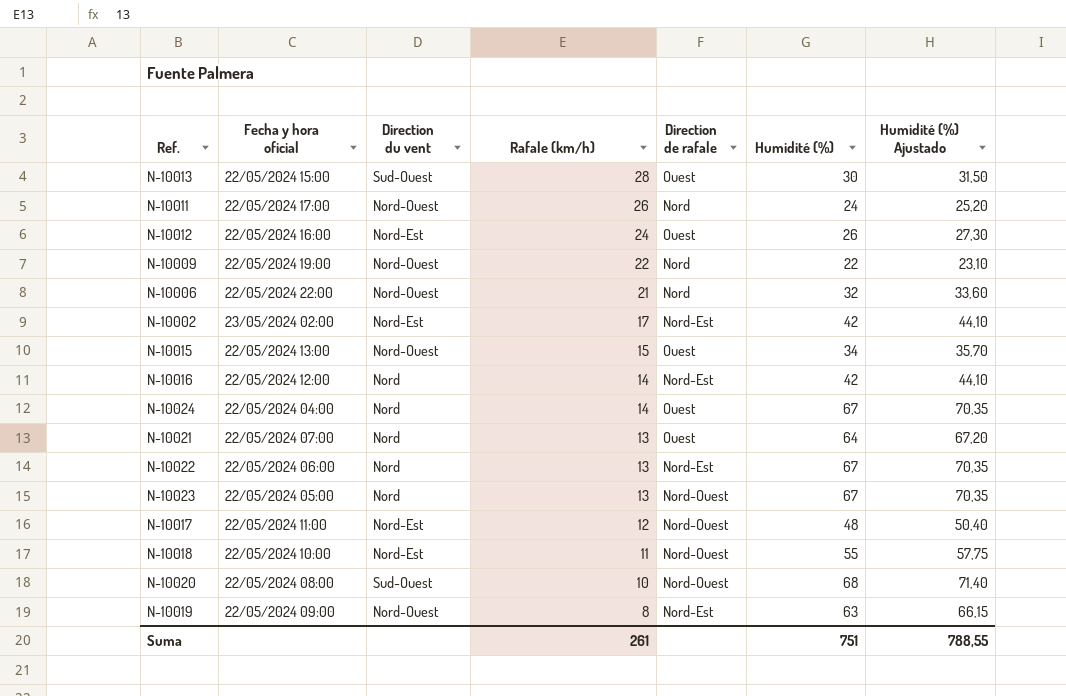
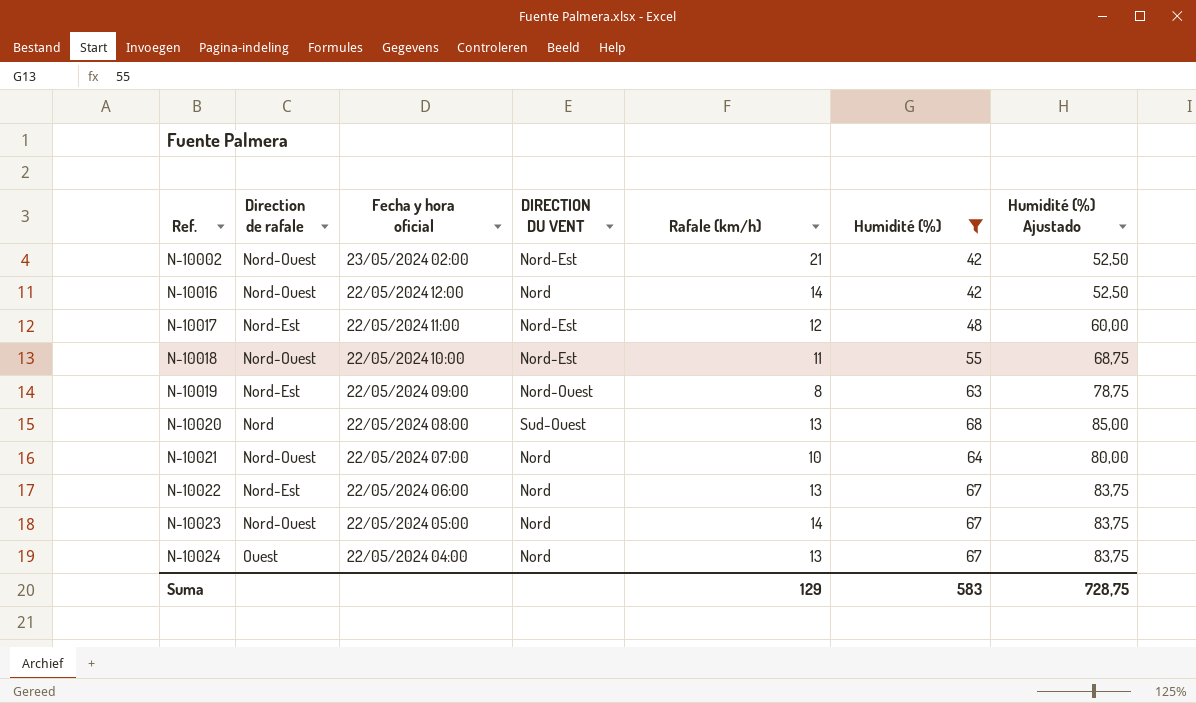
filter: none -> Humidité (%) >= 42
row order: Rafale (km/h) descending -> Ref. ascending
column Direction de rafale | position: 5 -> 2
column name: Direction du vent -> DIRECTION DU VENT
column Humidité (%) Ajustado | formula: [Humidité (%)] * 1,05 -> [Humidité (%)] * 1,25
N-10002 | Direction de rafale: Nord-Est -> Nord-Ouest
N-10002 | Rafale (km/h): 17 -> 21
N-10016 | Direction de rafale: Nord-Est -> Nord-Ouest
N-10017 | Direction de rafale: Nord-Ouest -> Nord-Est
N-10020 | Direction de rafale: Nord-Ouest -> Nord
N-10020 | Rafale (km/h): 10 -> 13
N-10021 | Direction de rafale: Ouest -> Nord-Ouest
N-10021 | Rafale (km/h): 13 -> 10
N-10023 | Rafale (km/h): 13 -> 14
N-10024 | Rafale (km/h): 14 -> 13
Suma | Rafale (km/h): 261 -> 129
Suma | Humidité (%): 751 -> 583
Suma | Humidité (%) Ajustado: 788,55 -> 728,75

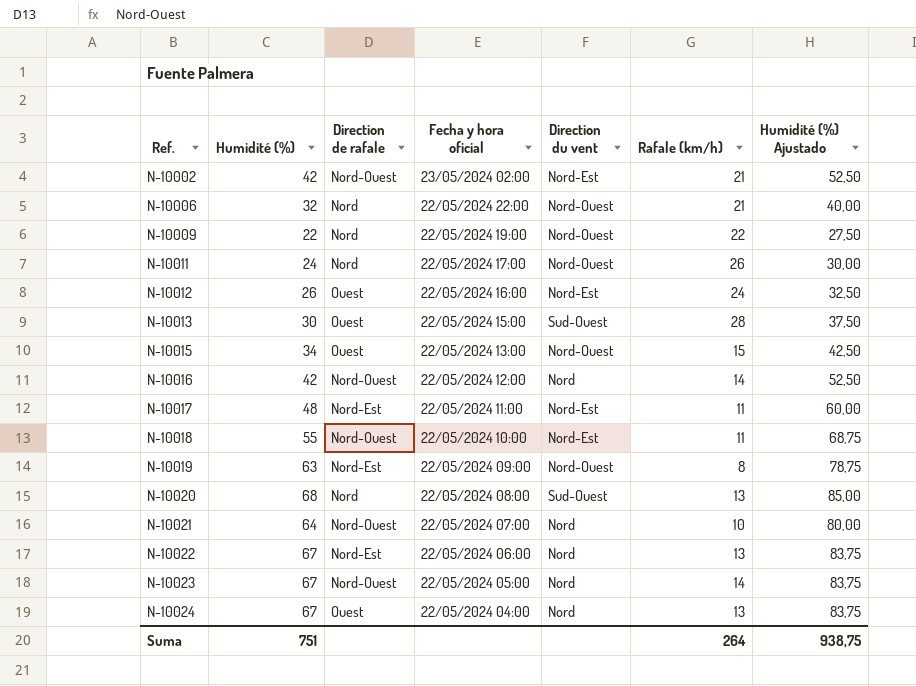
filter: Humidité (%) >= 42 -> none
column Humidité (%) | position: 6 -> 2
column name: DIRECTION DU VENT -> Direction du vent
N-10017 | Rafale (km/h): 12 -> 11
Suma | Humidité (%): 583 -> 751
Suma | Rafale (km/h): 129 -> 264
Suma | Humidité (%) Ajustado: 728,75 -> 938,75

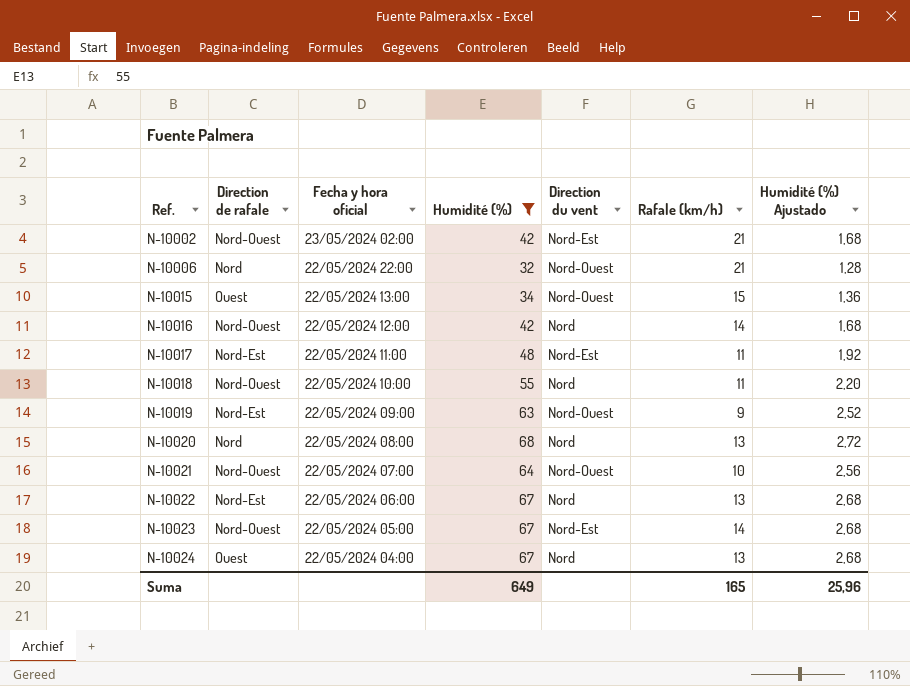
filter: none -> Humidité (%) >= 32
column Humidité (%) | position: 2 -> 4
column Humidité (%) Ajustado | formula: [Humidité (%)] * 1,25 -> [Humidité (%)] * 0,04
N-10018 | Direction du vent: Nord-Est -> Nord
N-10019 | Rafale (km/h): 8 -> 9
N-10020 | Direction du vent: Sud-Ouest -> Nord
N-10021 | Direction du vent: Nord -> Nord-Ouest
N-10023 | Direction du vent: Nord -> Nord-Est
Suma | Humidité (%): 751 -> 649
Suma | Rafale (km/h): 264 -> 165
Suma | Humidité (%) Ajustado: 938,75 -> 25,96

